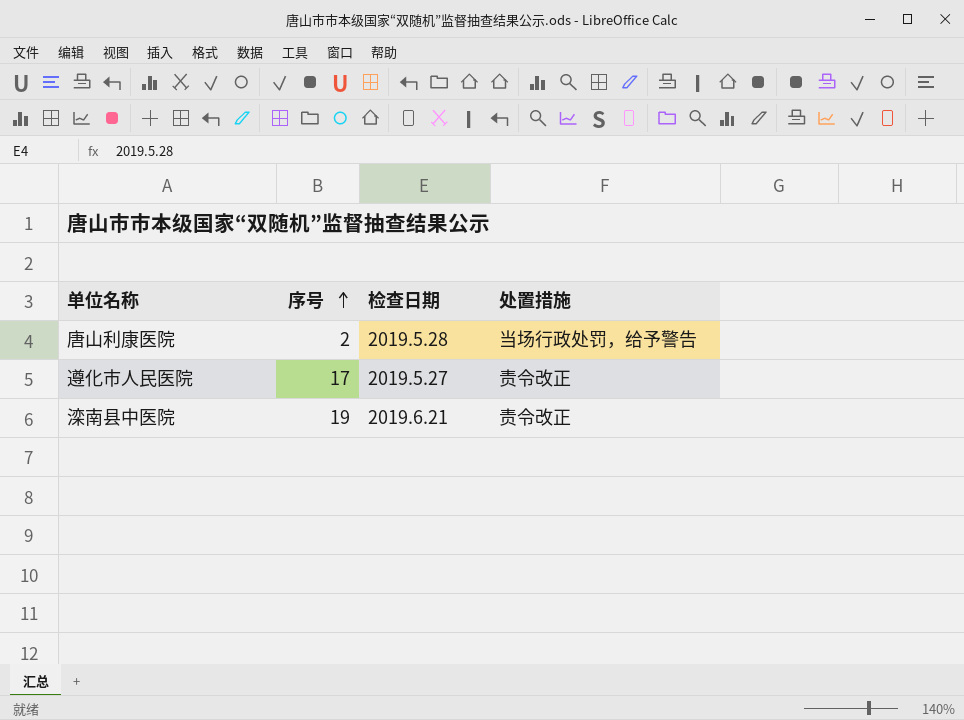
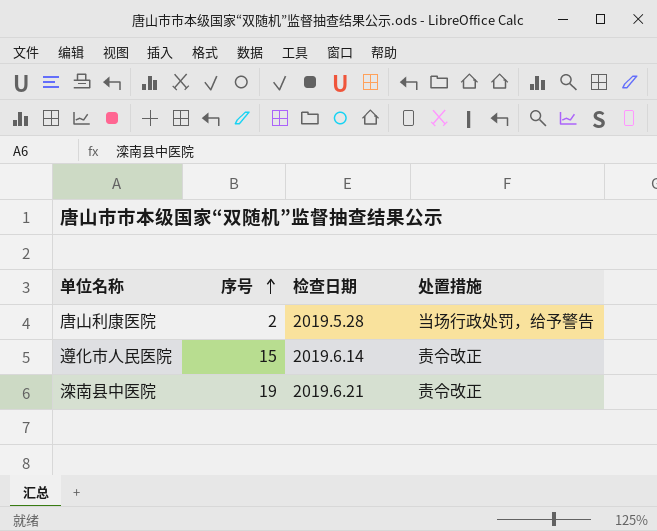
遵化市人民医院 | 序号: 17 -> 15
遵化市人民医院 | 检查日期: 2019.5.27 -> 2019.6.14

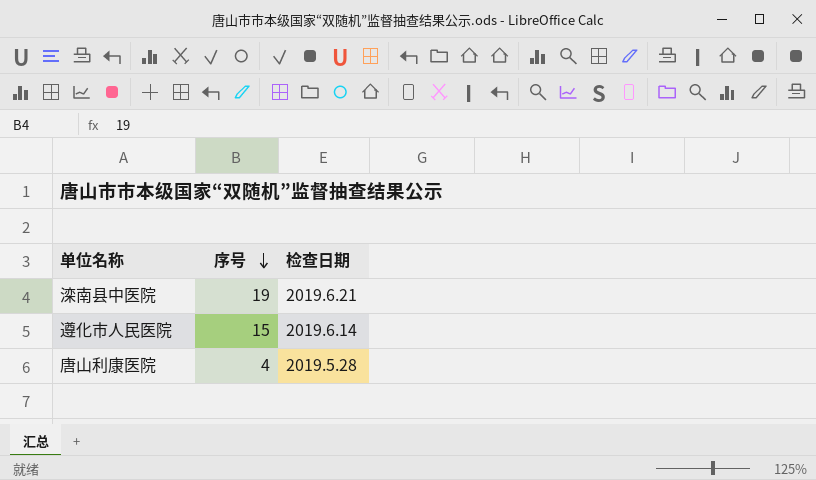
row order: 序号 ascending -> 序号 descending
column 处置措施 | position: 4 -> none
唐山利康医院 | 序号: 2 -> 4

